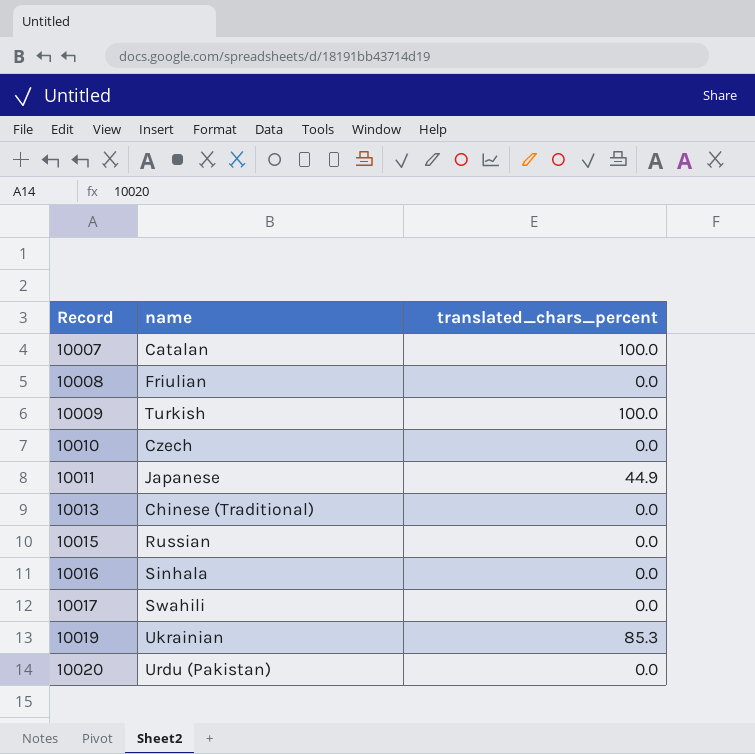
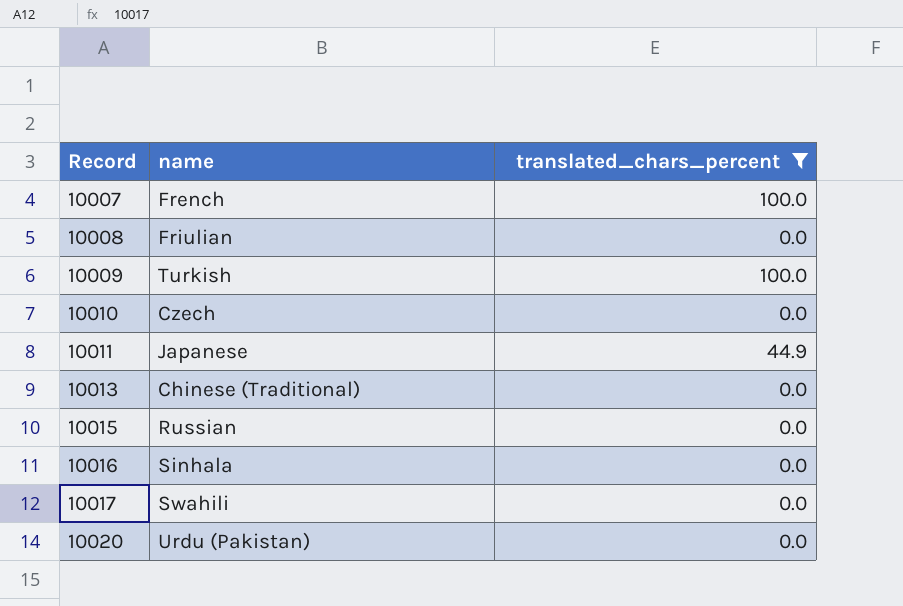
filter: none -> translated_chars_percent != 85.3
10007 | name: Catalan -> French

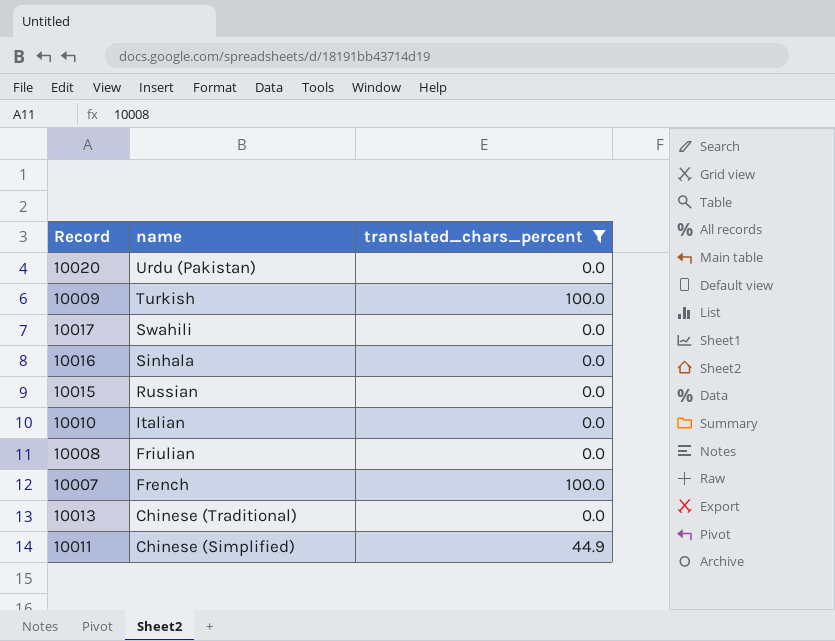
row order: Record ascending -> name descending
10010 | name: Czech -> Italian
10011 | name: Japanese -> Chinese (Simplified)

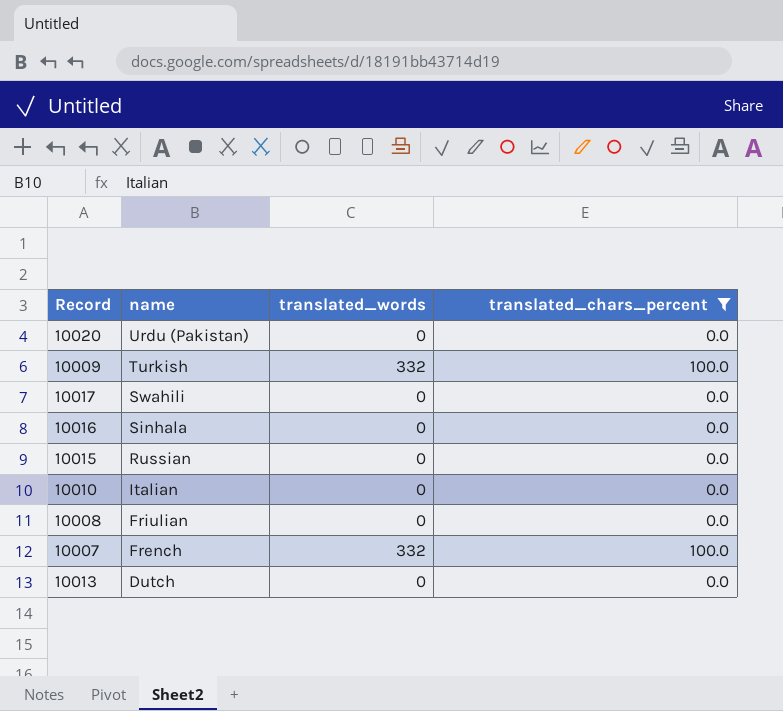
column translated_words | position: none -> 3
row 10011: Chinese (Simplified) | 44.9 -> none
10013 | name: Chinese (Traditional) -> Dutch

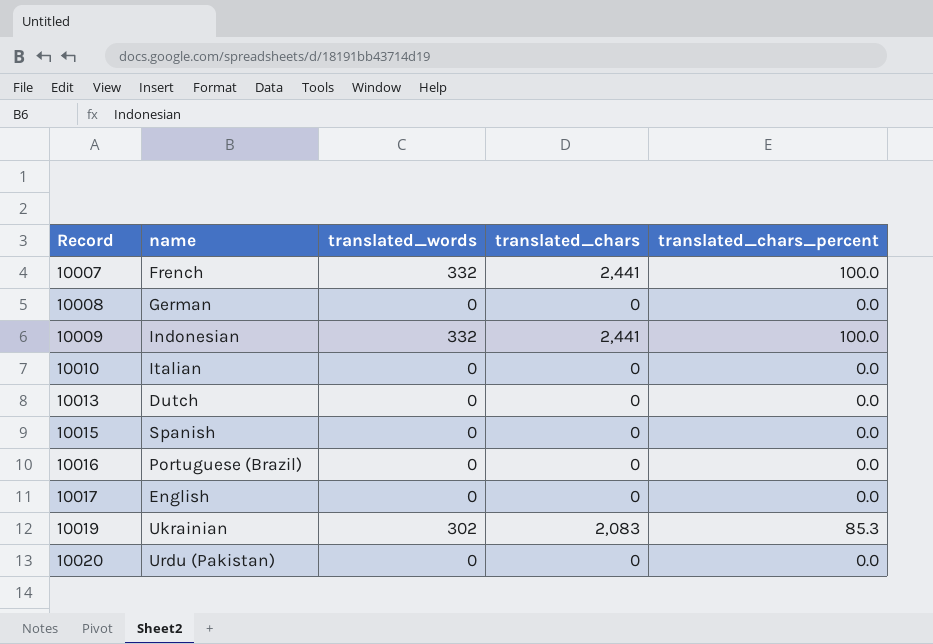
filter: translated_chars_percent != 85.3 -> none
row order: name descending -> Record ascending
column translated_chars | position: none -> 4
10008 | name: Friulian -> German
10009 | name: Turkish -> Indonesian
10015 | name: Russian -> Spanish
10016 | name: Sinhala -> Portuguese (Brazil)
10017 | name: Swahili -> English

